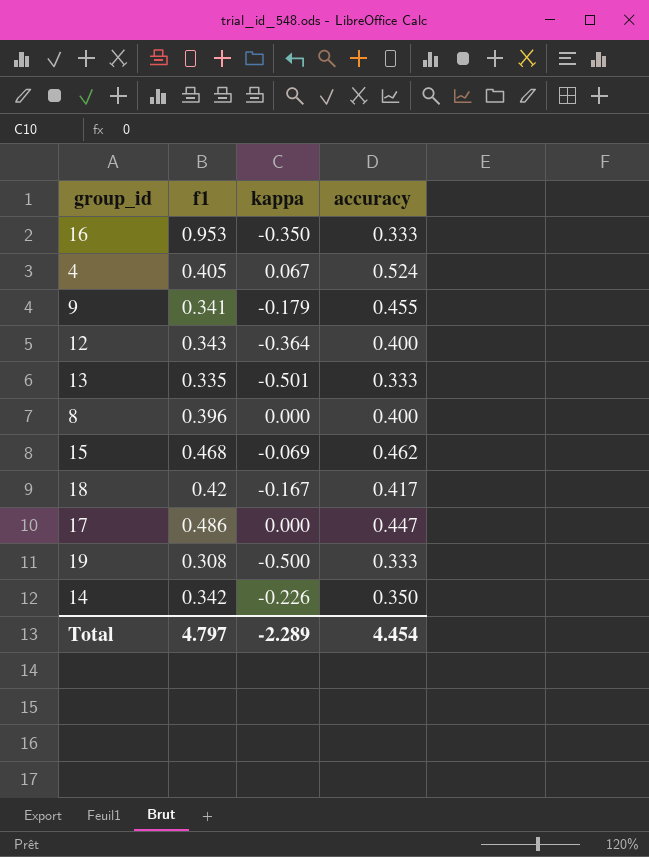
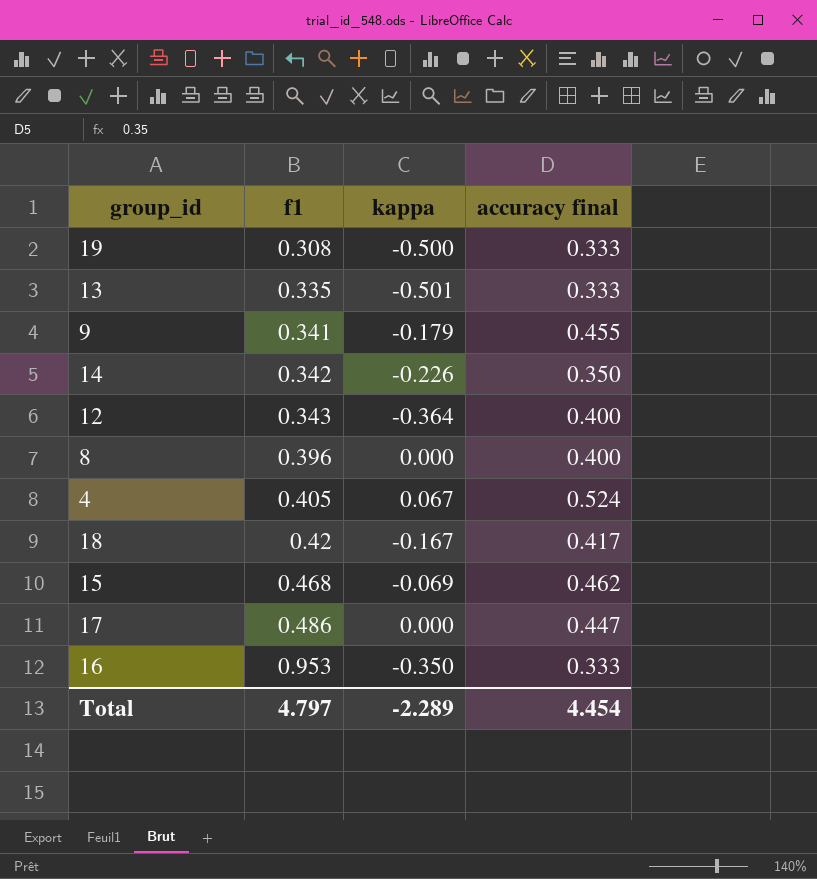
row order: none -> f1 ascending
column name: accuracy -> accuracy final

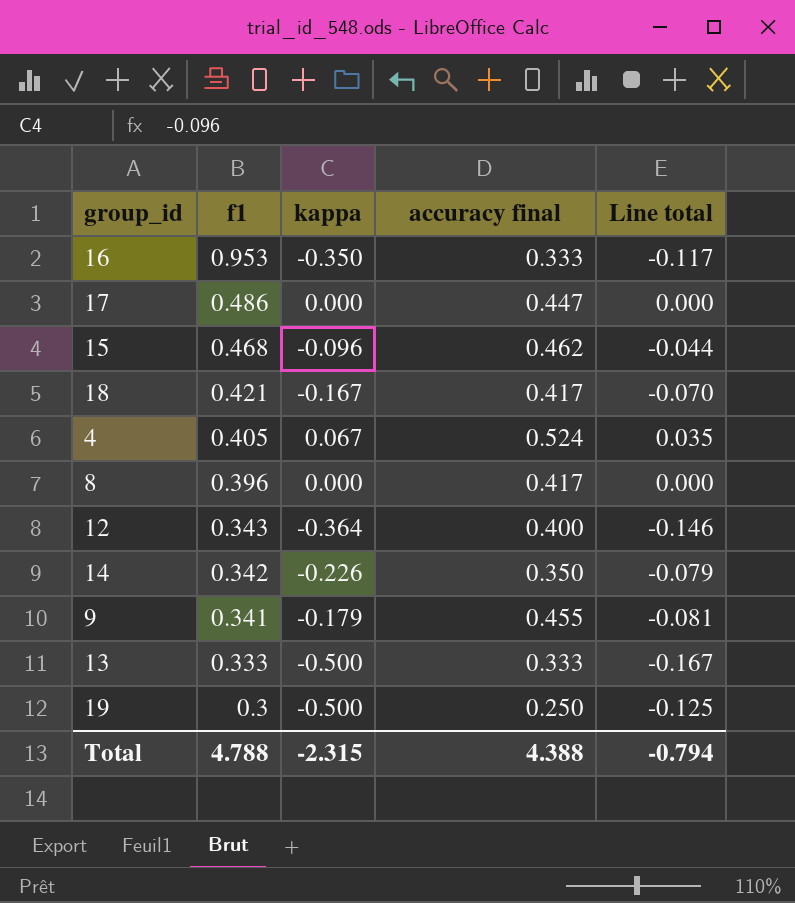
row order: f1 ascending -> f1 descending
column Line total | formula: none -> [kappa] * [accuracy final]
15 | kappa: -0.069 -> -0.096
18 | f1: 0.42 -> 0.421
8 | accuracy final: 0.400 -> 0.417
13 | f1: 0.335 -> 0.333
13 | kappa: -0.501 -> -0.500
19 | f1: 0.308 -> 0.3
19 | accuracy final: 0.333 -> 0.250
Total | f1: 4.797 -> 4.788
Total | kappa: -2.289 -> -2.315
Total | accuracy final: 4.454 -> 4.388

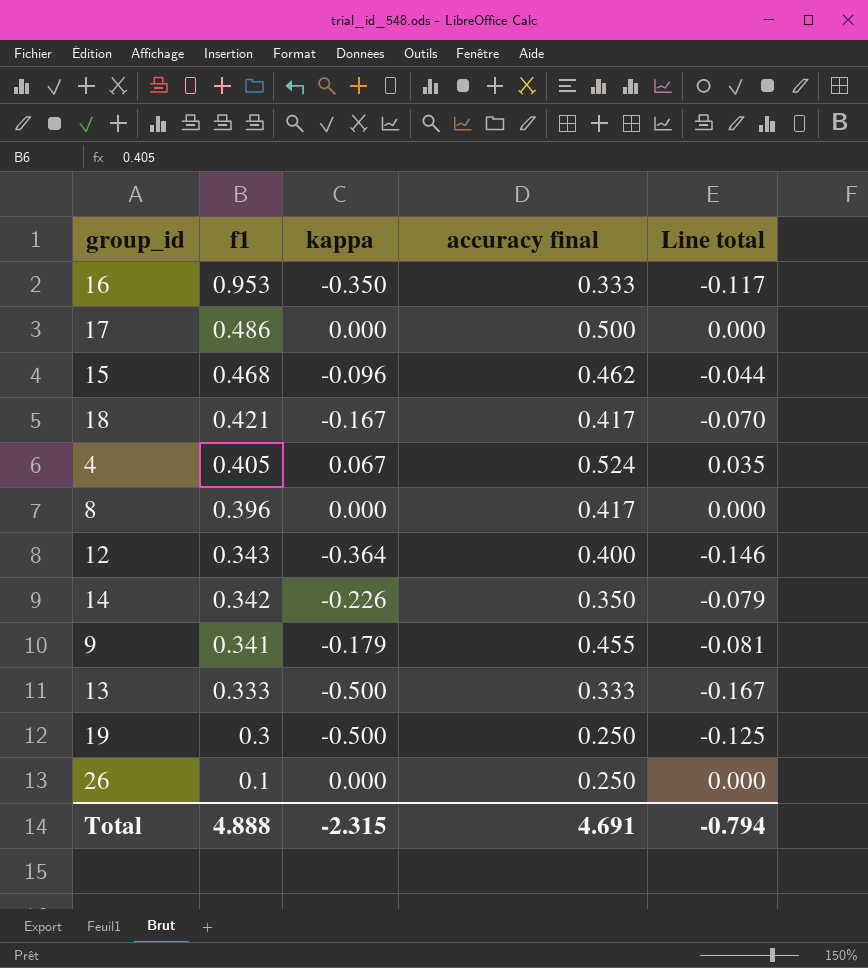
17 | accuracy final: 0.447 -> 0.500
row 26: none -> 0.1 | 0.000 | 0.250 | 0.000
Total | f1: 4.788 -> 4.888
Total | accuracy final: 4.388 -> 4.691

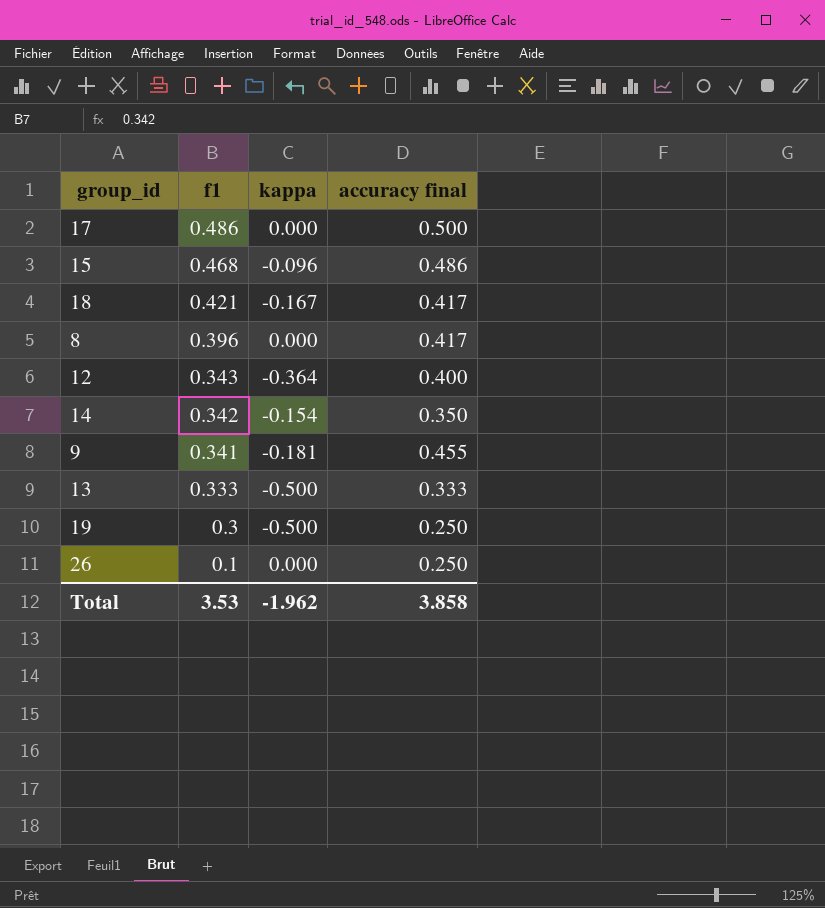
column Line total | formula: [kappa] * [accuracy final] -> none
row 16: 0.953 | -0.350 | 0.333 | -0.117 -> none
row 4: 0.405 | 0.067 | 0.524 | 0.035 -> none
15 | accuracy final: 0.462 -> 0.486
14 | kappa: -0.226 -> -0.154
9 | kappa: -0.179 -> -0.181
Total | f1: 4.888 -> 3.53
Total | kappa: -2.315 -> -1.962
Total | accuracy final: 4.691 -> 3.858

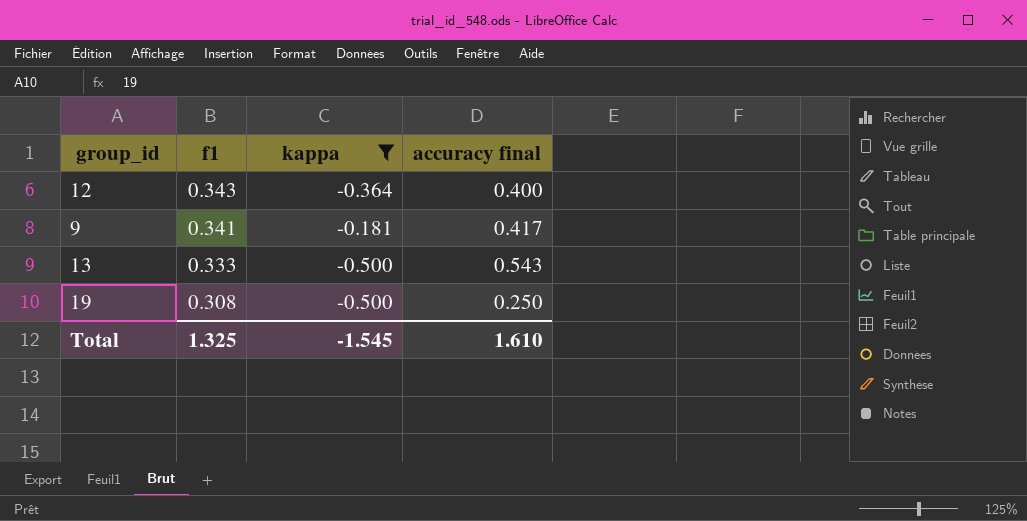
filter: none -> kappa <= -0.181
9 | accuracy final: 0.455 -> 0.417
13 | accuracy final: 0.333 -> 0.543
19 | f1: 0.3 -> 0.308
Total | f1: 3.53 -> 1.325
Total | kappa: -1.962 -> -1.545
Total | accuracy final: 3.858 -> 1.610

